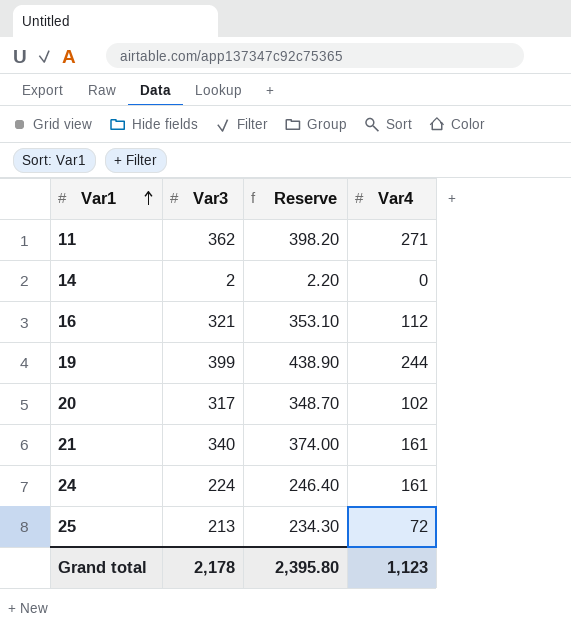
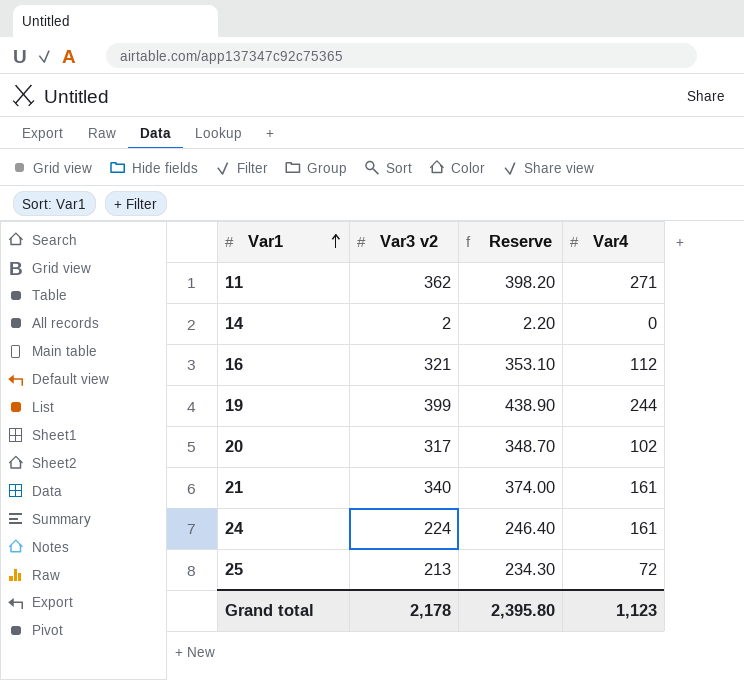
column name: Var3 -> Var3 v2

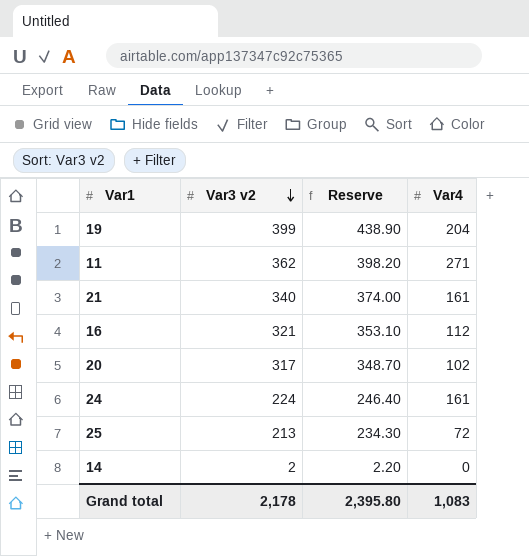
row order: Var1 ascending -> Var3 v2 descending
19 | Var4: 244 -> 204
Grand total | Var4: 1,123 -> 1,083

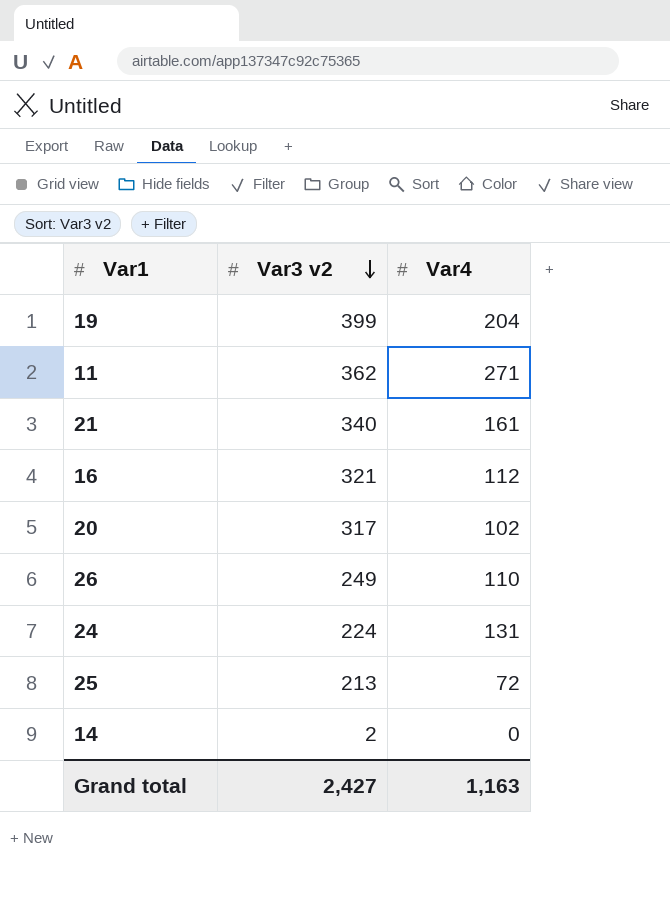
column Reserve | formula: [Var3 v2] * 1.1 -> none
row 26: none -> 249 | 110
24 | Var4: 161 -> 131
Grand total | Var3 v2: 2,178 -> 2,427
Grand total | Var4: 1,083 -> 1,163

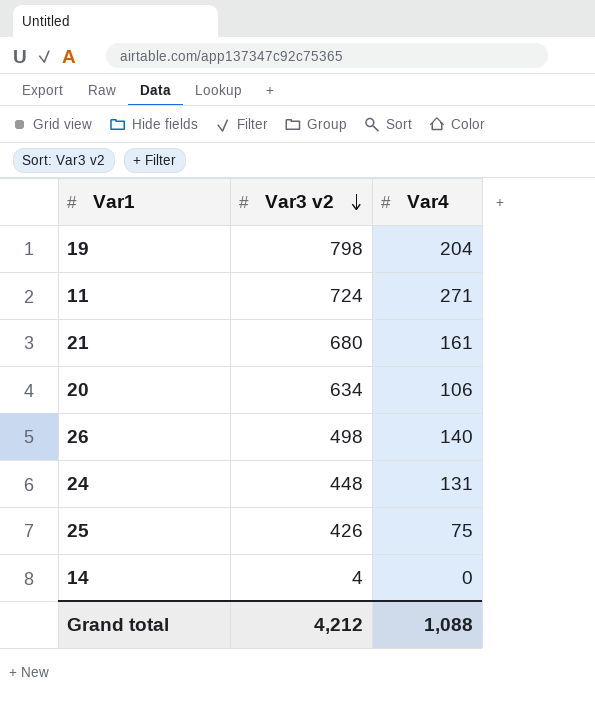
row 16: 321 | 112 -> none
19 | Var3 v2: 399 -> 798
11 | Var3 v2: 362 -> 724
21 | Var3 v2: 340 -> 680
20 | Var3 v2: 317 -> 634
20 | Var4: 102 -> 106
26 | Var3 v2: 249 -> 498
26 | Var4: 110 -> 140
24 | Var3 v2: 224 -> 448
25 | Var3 v2: 213 -> 426
25 | Var4: 72 -> 75
14 | Var3 v2: 2 -> 4
Grand total | Var3 v2: 2,427 -> 4,212
Grand total | Var4: 1,163 -> 1,088

